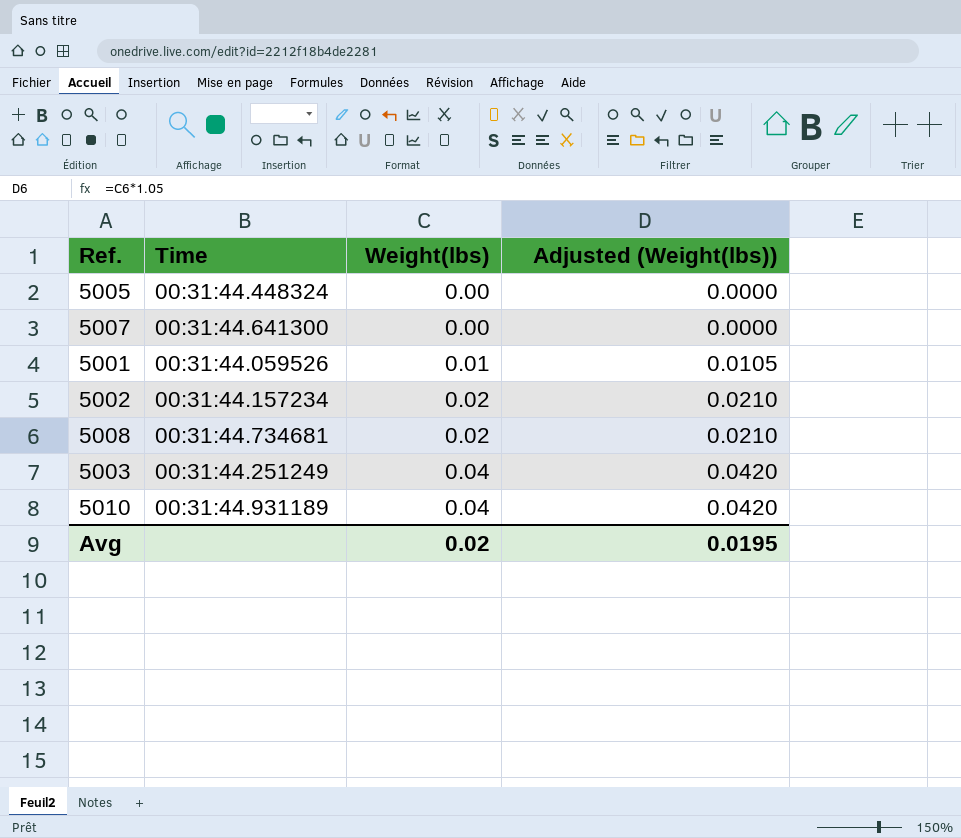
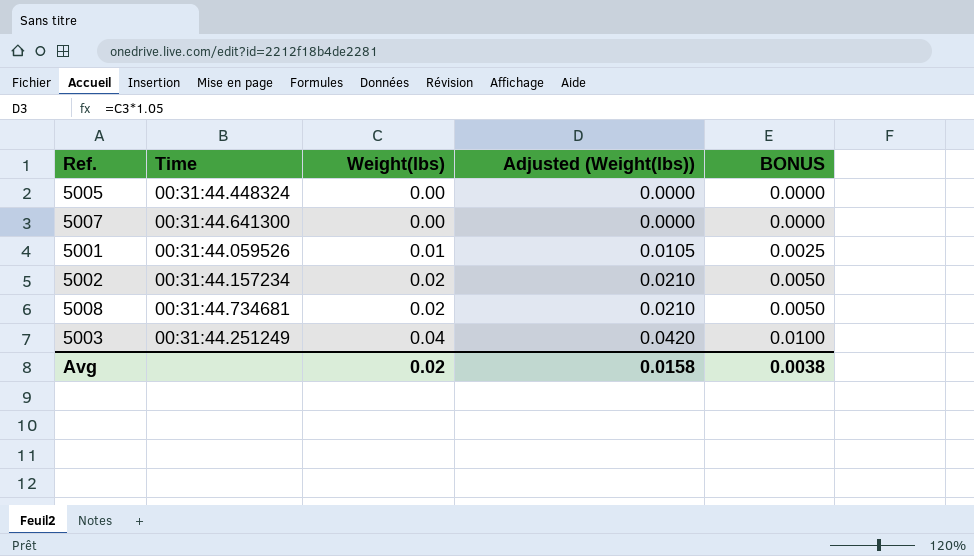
column BONUS | formula: none -> [Weight(lbs)] * 0.25
row 5010: 00:31:44.931189 | 0.04 | 0.0420 -> none
Avg | Adjusted (Weight(lbs)): 0.0195 -> 0.0158

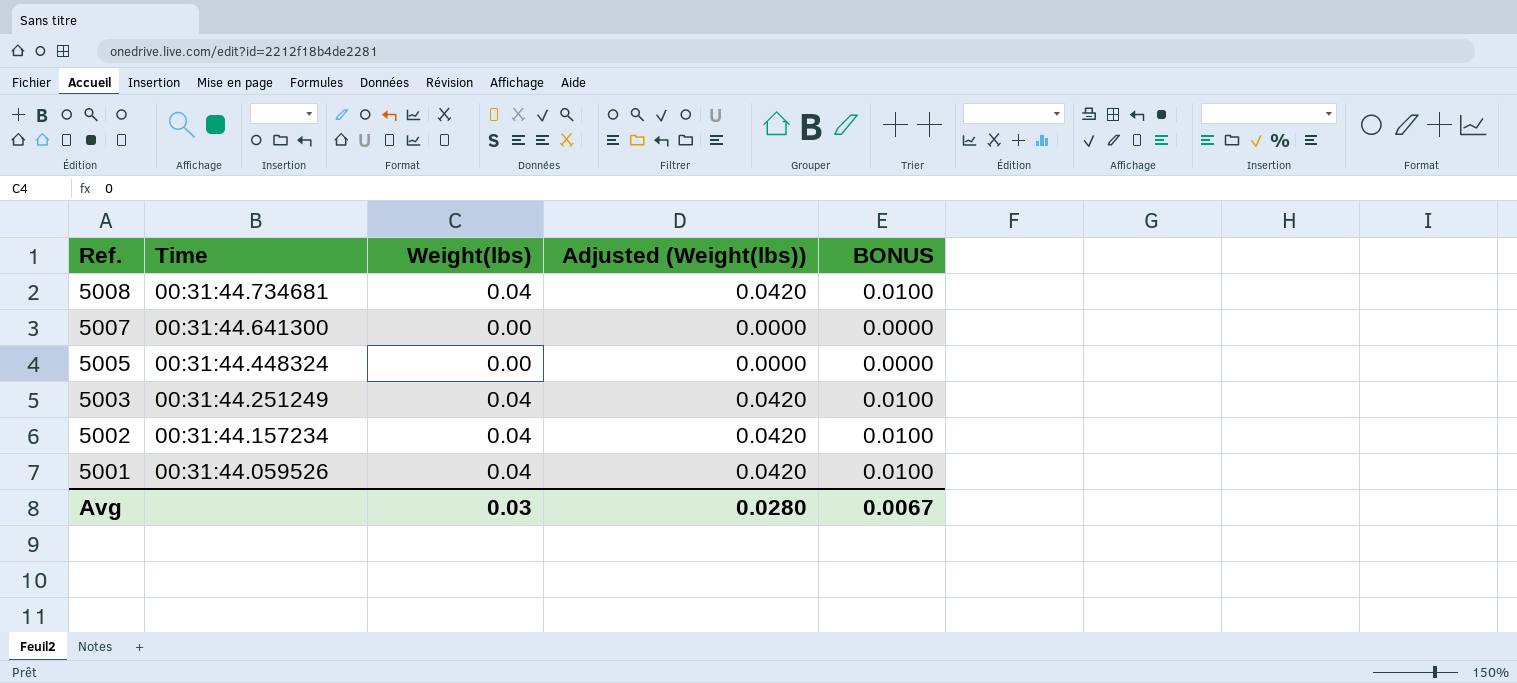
row order: Weight(lbs) ascending -> Ref. descending
5008 | Weight(lbs): 0.02 -> 0.04
5008 | Adjusted (Weight(lbs)): 0.0210 -> 0.0420
5008 | BONUS: 0.0050 -> 0.0100
5002 | Weight(lbs): 0.02 -> 0.04
5002 | Adjusted (Weight(lbs)): 0.0210 -> 0.0420
5002 | BONUS: 0.0050 -> 0.0100
5001 | Weight(lbs): 0.01 -> 0.04
5001 | Adjusted (Weight(lbs)): 0.0105 -> 0.0420
5001 | BONUS: 0.0025 -> 0.0100
Avg | Weight(lbs): 0.02 -> 0.03
Avg | Adjusted (Weight(lbs)): 0.0158 -> 0.0280
Avg | BONUS: 0.0038 -> 0.0067

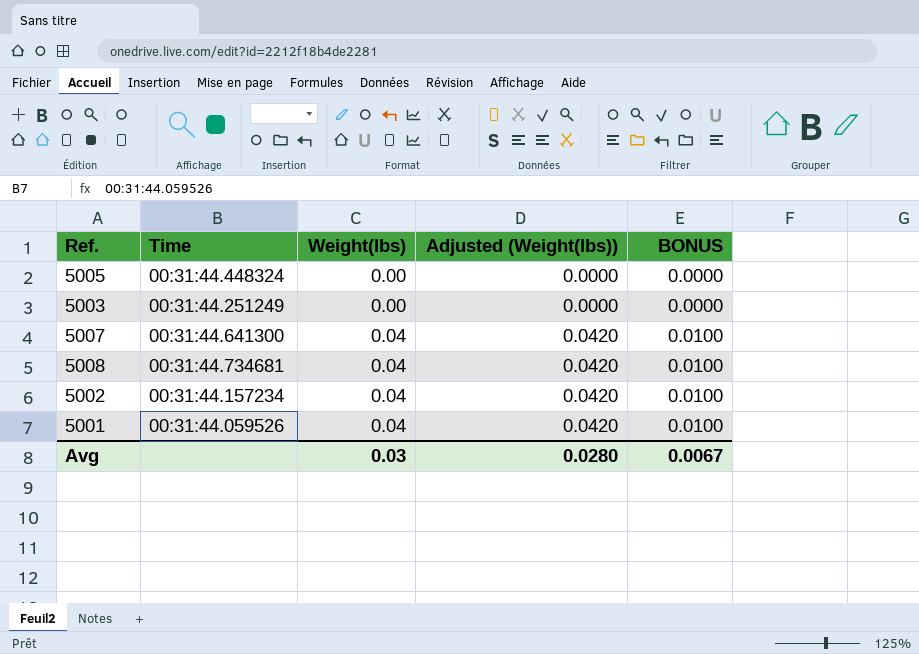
row order: Ref. descending -> Weight(lbs) ascending
5003 | Weight(lbs): 0.04 -> 0.00
5003 | Adjusted (Weight(lbs)): 0.0420 -> 0.0000
5003 | BONUS: 0.0100 -> 0.0000
5007 | Weight(lbs): 0.00 -> 0.04
5007 | Adjusted (Weight(lbs)): 0.0000 -> 0.0420
5007 | BONUS: 0.0000 -> 0.0100

